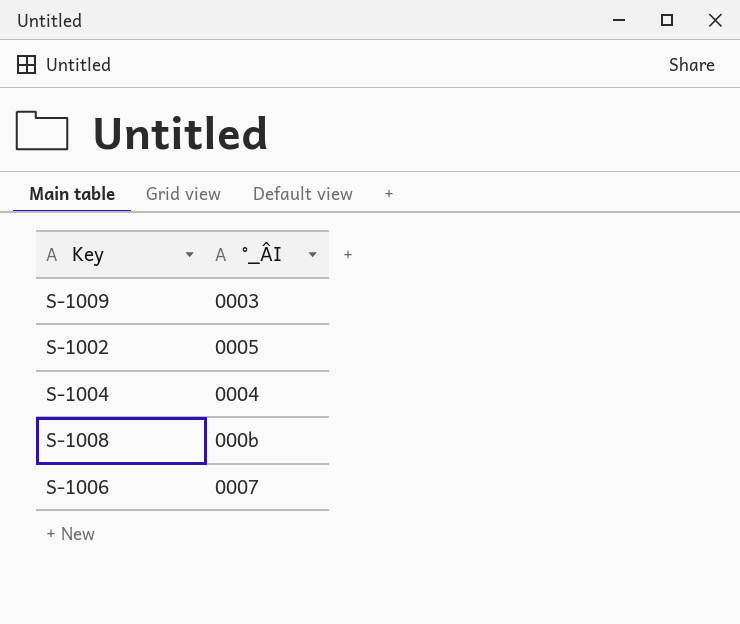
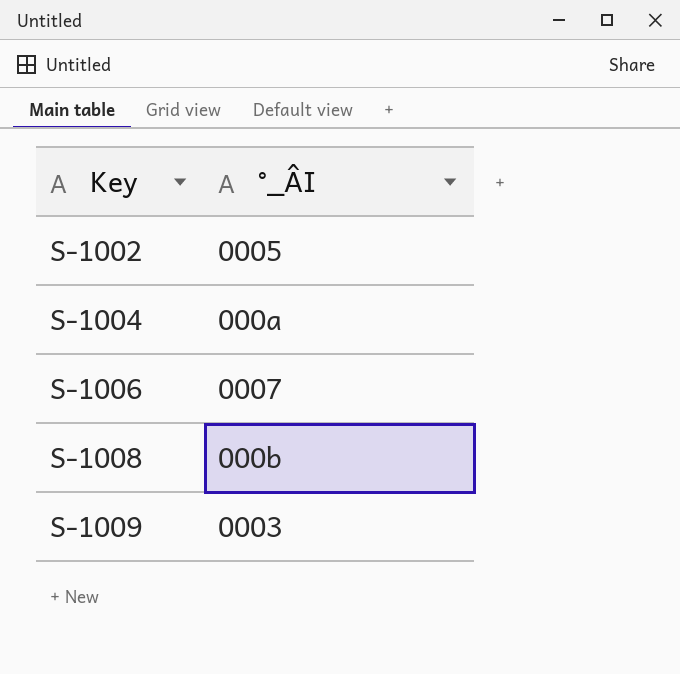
row order: none -> Key ascending
S-1004 | °_ÂI: 0004 -> 000a

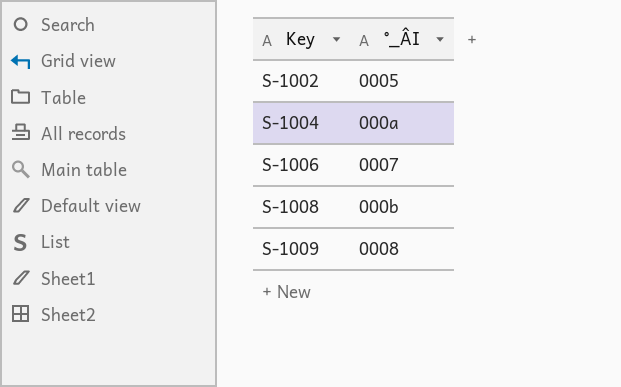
S-1009 | °_ÂI: 0003 -> 0008

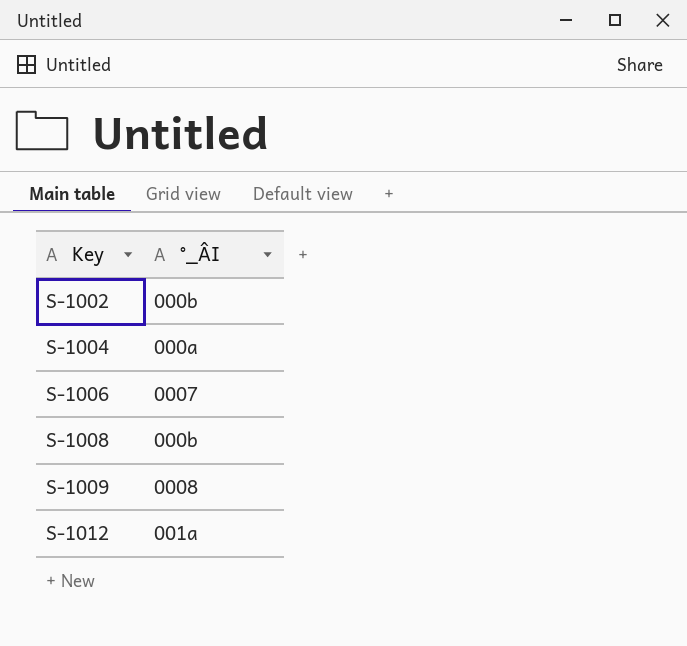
S-1002 | °_ÂI: 0005 -> 000b
row S-1012: none -> 001a

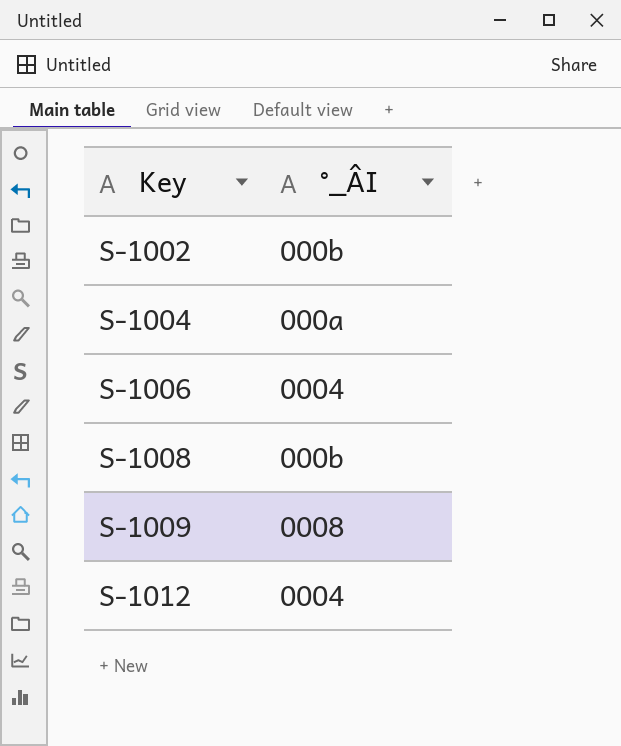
S-1006 | °_ÂI: 0007 -> 0004
S-1012 | °_ÂI: 001a -> 0004

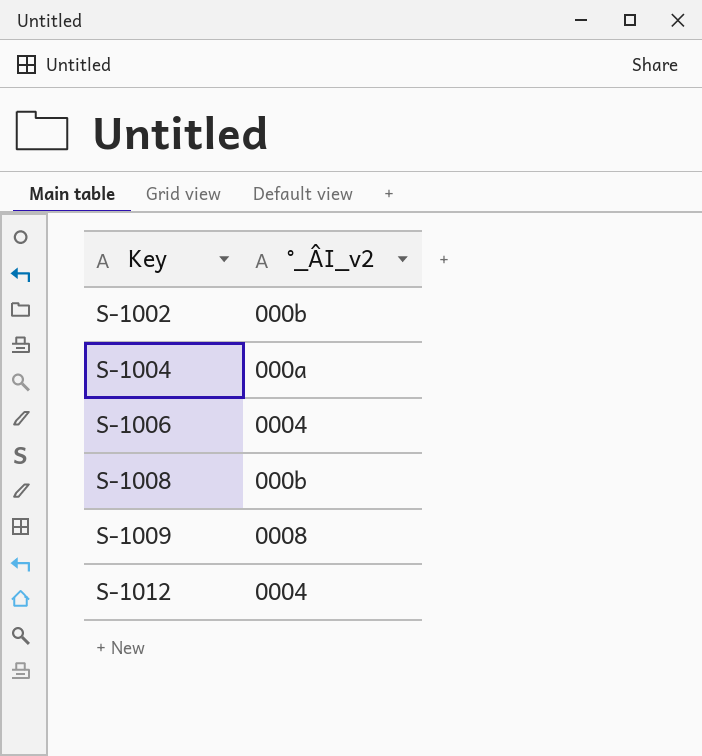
column name: °_ÂI -> °_ÂI_v2

